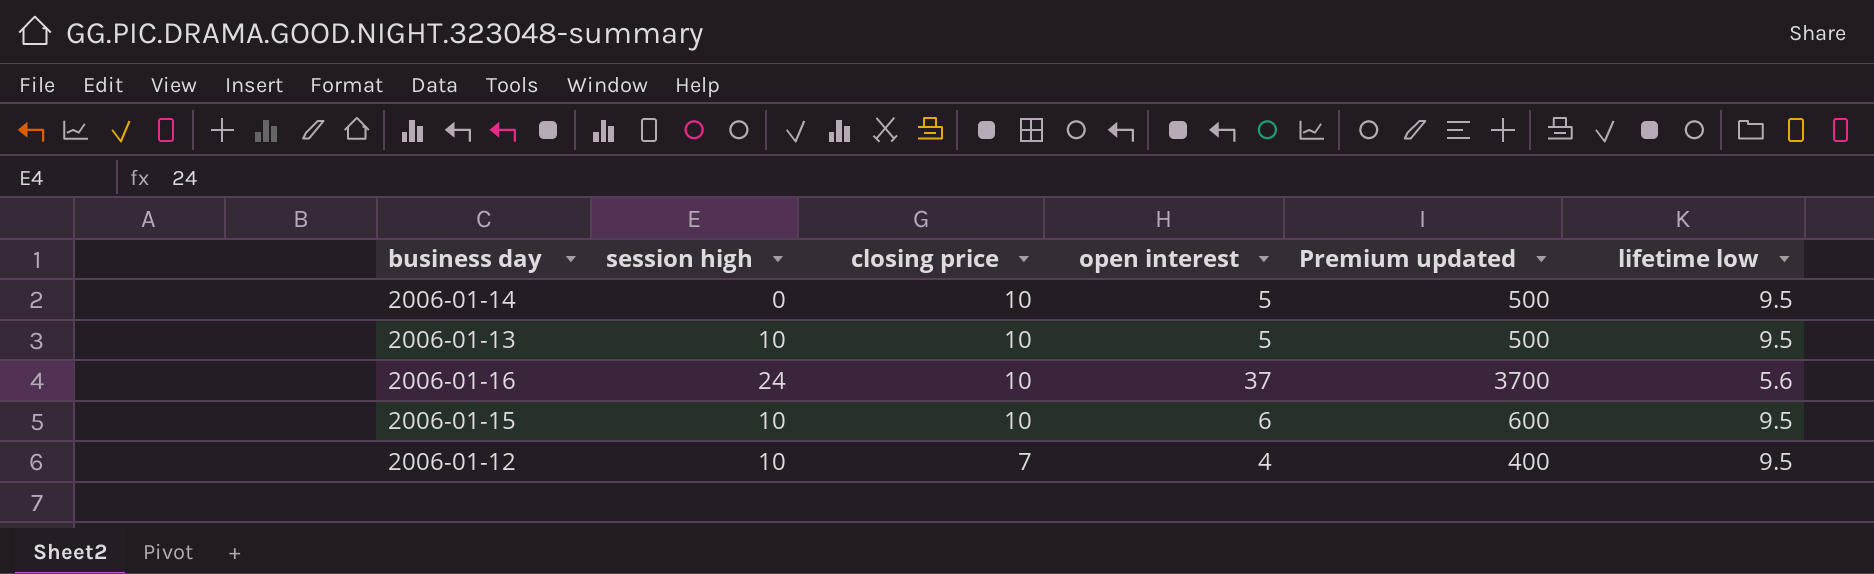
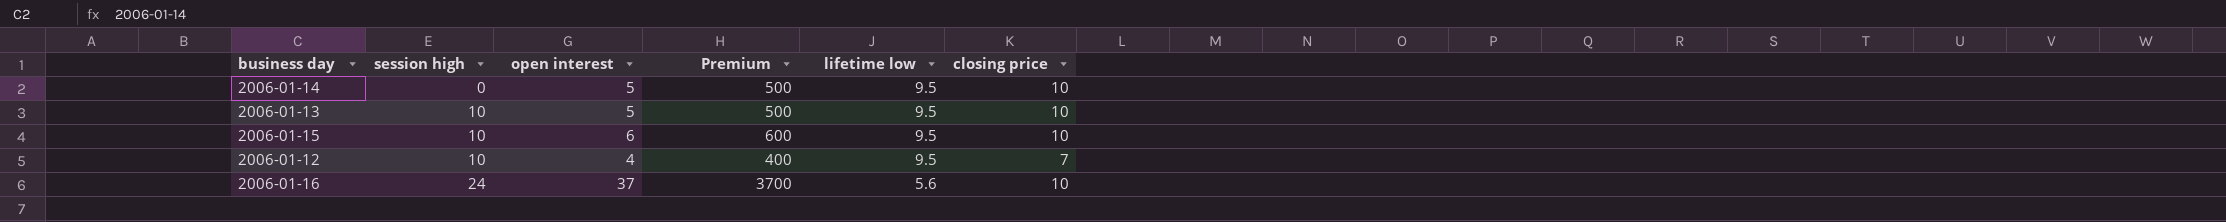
row order: closing price descending -> session high ascending
column name: Premium updated -> Premium
column closing price | position: 3 -> 6

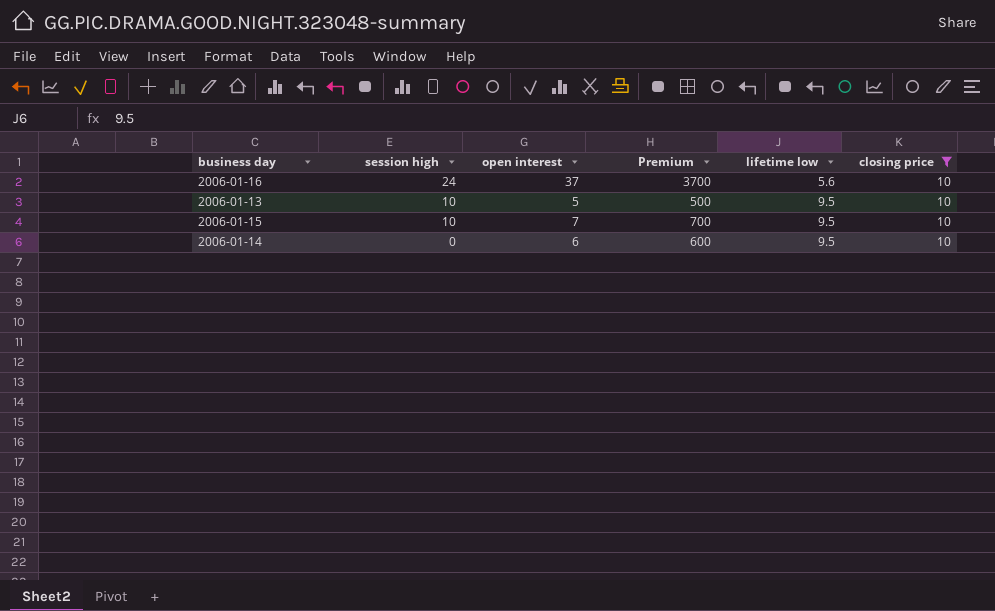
filter: none -> closing price = 10
row order: session high ascending -> session high descending
2006-01-15 | open interest: 6 -> 7
2006-01-15 | Premium: 600 -> 700
2006-01-14 | open interest: 5 -> 6
2006-01-14 | Premium: 500 -> 600

